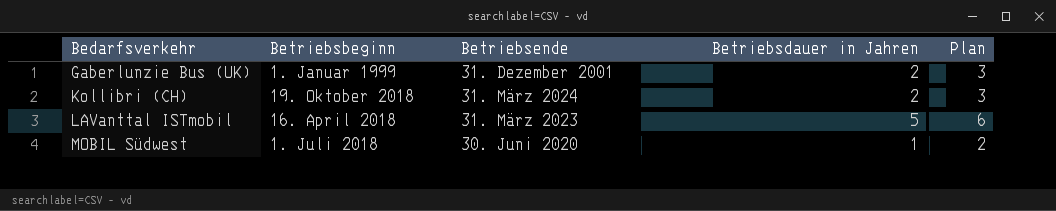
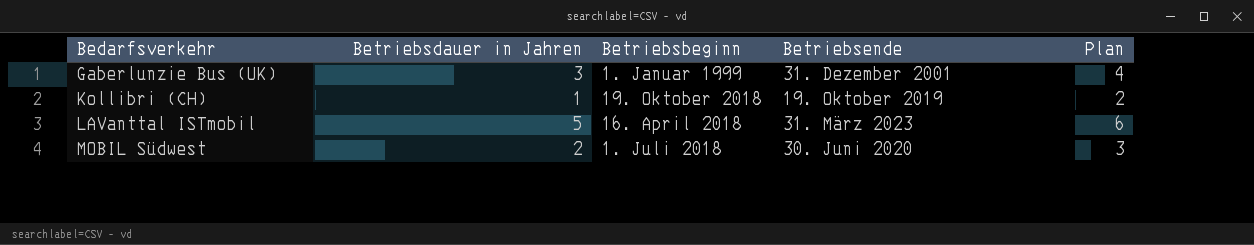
column Betriebsdauer in Jahren | position: 4 -> 2
Gaberlunzie Bus (UK) | Betriebsdauer in Jahren: 2 -> 3
Gaberlunzie Bus (UK) | Plan: 3 -> 4
Kollibri (CH) | Betriebsdauer in Jahren: 2 -> 1
Kollibri (CH) | Betriebsende: 31. März 2024 -> 19. Oktober 2019
Kollibri (CH) | Plan: 3 -> 2
MOBIL Südwest | Betriebsdauer in Jahren: 1 -> 2
MOBIL Südwest | Plan: 2 -> 3

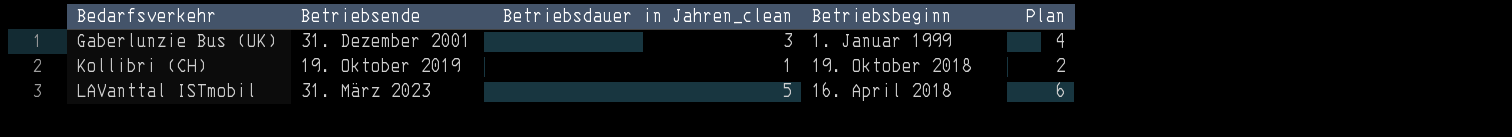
column Betriebsende | position: 4 -> 2
column name: Betriebsdauer in Jahren -> Betriebsdauer in Jahren_clean
row MOBIL Südwest: 2 | 1. Juli 2018 | 30. Juni 2020 | 3 -> none

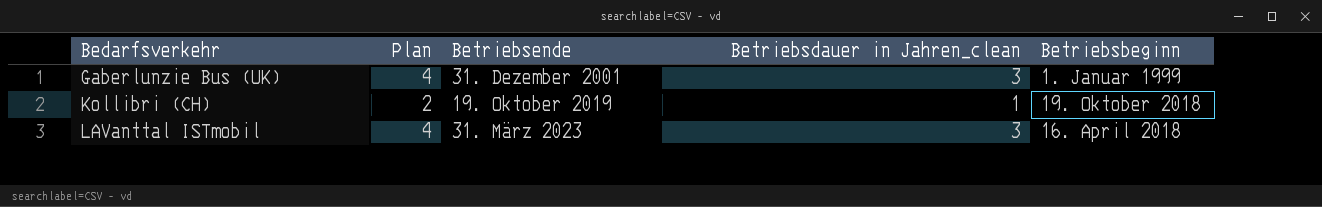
column Plan | position: 5 -> 2
LAVanttal ISTmobil | Plan: 6 -> 4
LAVanttal ISTmobil | Betriebsdauer in Jahren_clean: 5 -> 3

